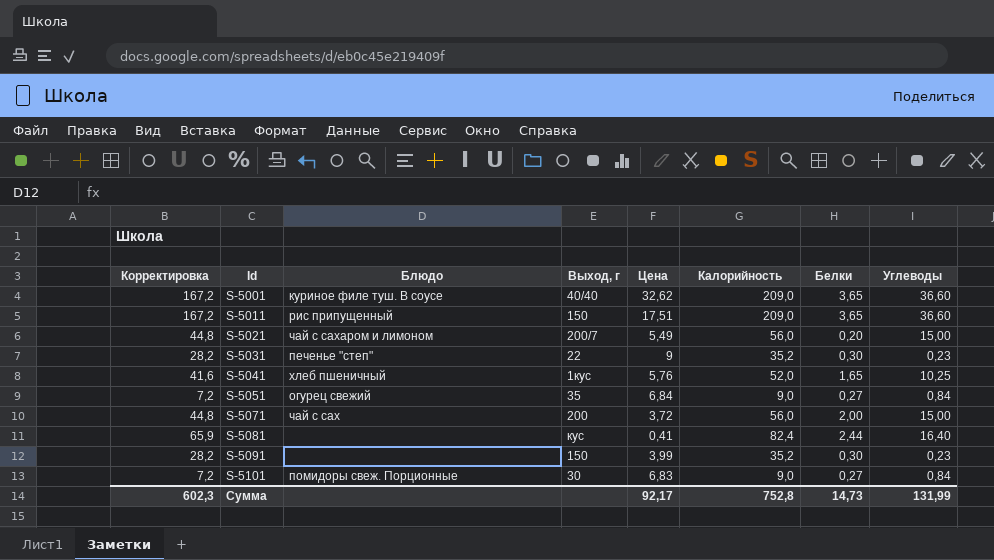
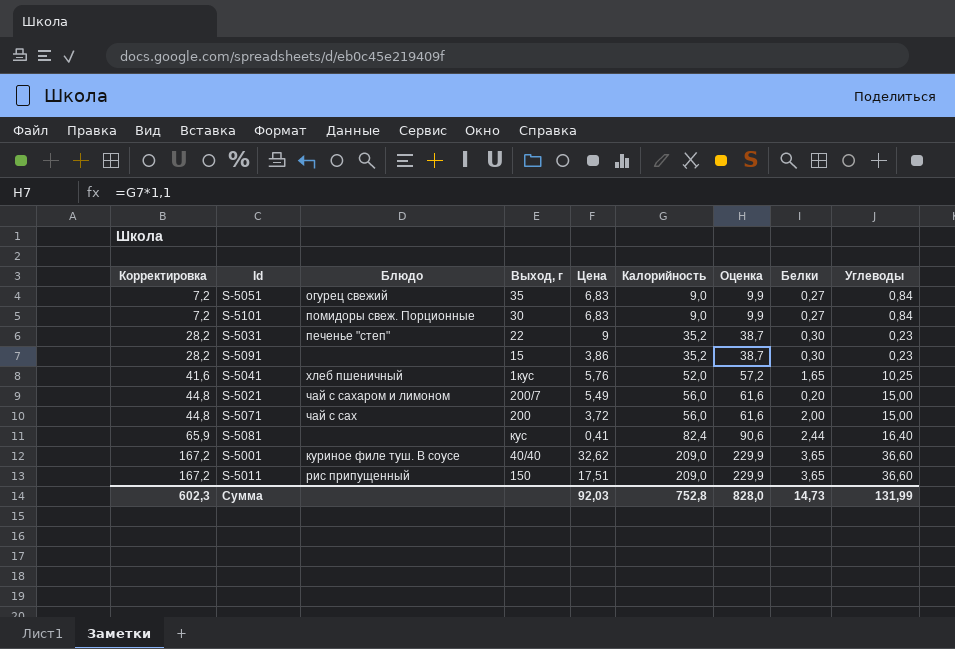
row order: Id ascending -> Корректировка ascending
column Оценка | formula: none -> [Калорийность] * 1,1
S-5051 | Цена: 6,84 -> 6,83
S-5091 | Выход, г: 150 -> 15
S-5091 | Цена: 3,99 -> 3,86
Сумма | Цена: 92,17 -> 92,03

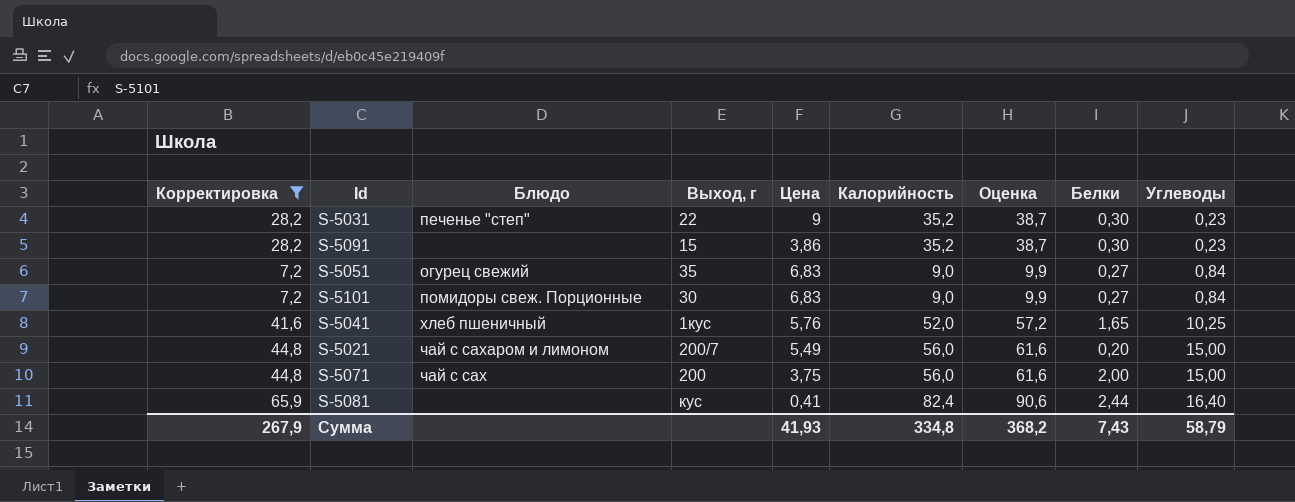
filter: none -> Корректировка != 167,2
row order: Корректировка ascending -> Углеводы ascending
S-5071 | Цена: 3,72 -> 3,75
Сумма | Корректировка: 602,3 -> 267,9
Сумма | Цена: 92,03 -> 41,93
Сумма | Калорийность: 752,8 -> 334,8
Сумма | Оценка: 828,0 -> 368,2
Сумма | Белки: 14,73 -> 7,43
Сумма | Углеводы: 131,99 -> 58,79

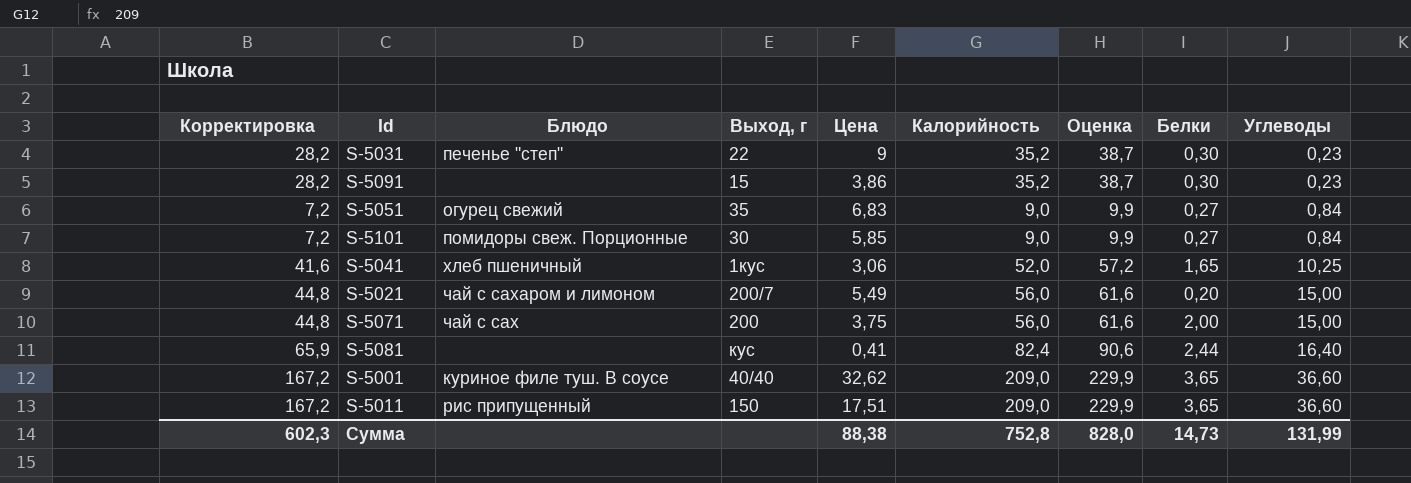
filter: Корректировка != 167,2 -> none
S-5101 | Цена: 6,83 -> 5,85
S-5041 | Цена: 5,76 -> 3,06
Сумма | Корректировка: 267,9 -> 602,3
Сумма | Цена: 41,93 -> 88,38
Сумма | Калорийность: 334,8 -> 752,8
Сумма | Оценка: 368,2 -> 828,0
Сумма | Белки: 7,43 -> 14,73
Сумма | Углеводы: 58,79 -> 131,99

